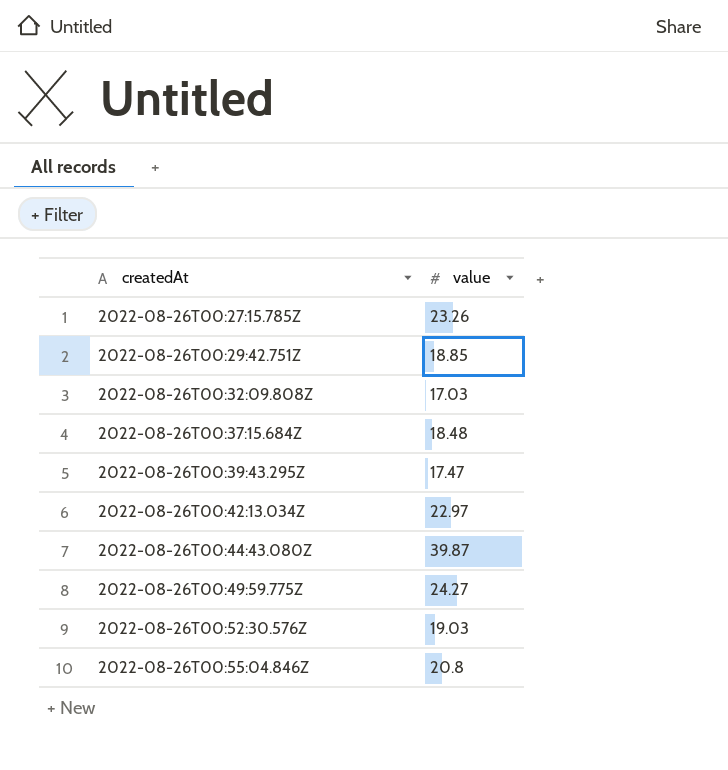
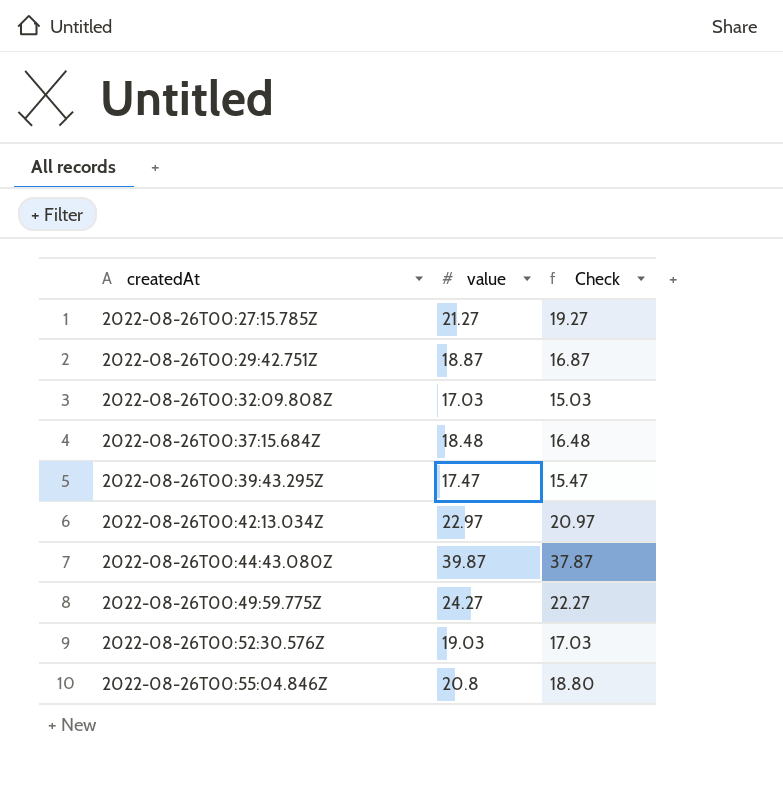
column Check | formula: none -> [value] - 2
2022-08-26T00:27:15.785Z | value: 23.26 -> 21.27
2022-08-26T00:29:42.751Z | value: 18.85 -> 18.87

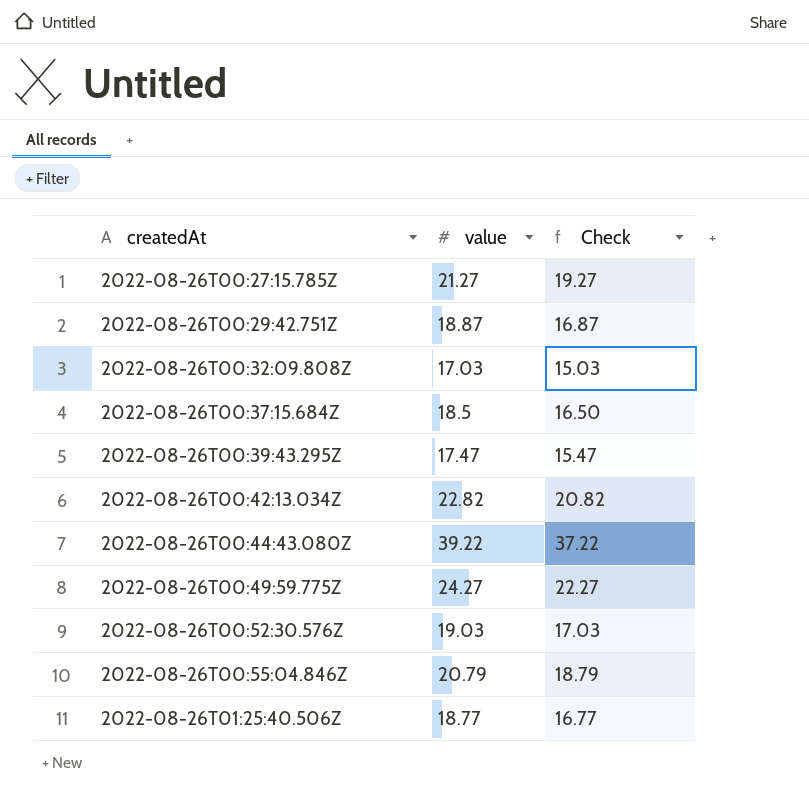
2022-08-26T00:37:15.684Z | value: 18.48 -> 18.5
2022-08-26T00:37:15.684Z | Check: 16.48 -> 16.50
2022-08-26T00:42:13.034Z | value: 22.97 -> 22.82
2022-08-26T00:42:13.034Z | Check: 20.97 -> 20.82
2022-08-26T00:44:43.080Z | value: 39.87 -> 39.22
2022-08-26T00:44:43.080Z | Check: 37.87 -> 37.22
2022-08-26T00:55:04.846Z | value: 20.8 -> 20.79
2022-08-26T00:55:04.846Z | Check: 18.80 -> 18.79
row 2022-08-26T01:25:40.506Z: none -> 18.77 | 16.77

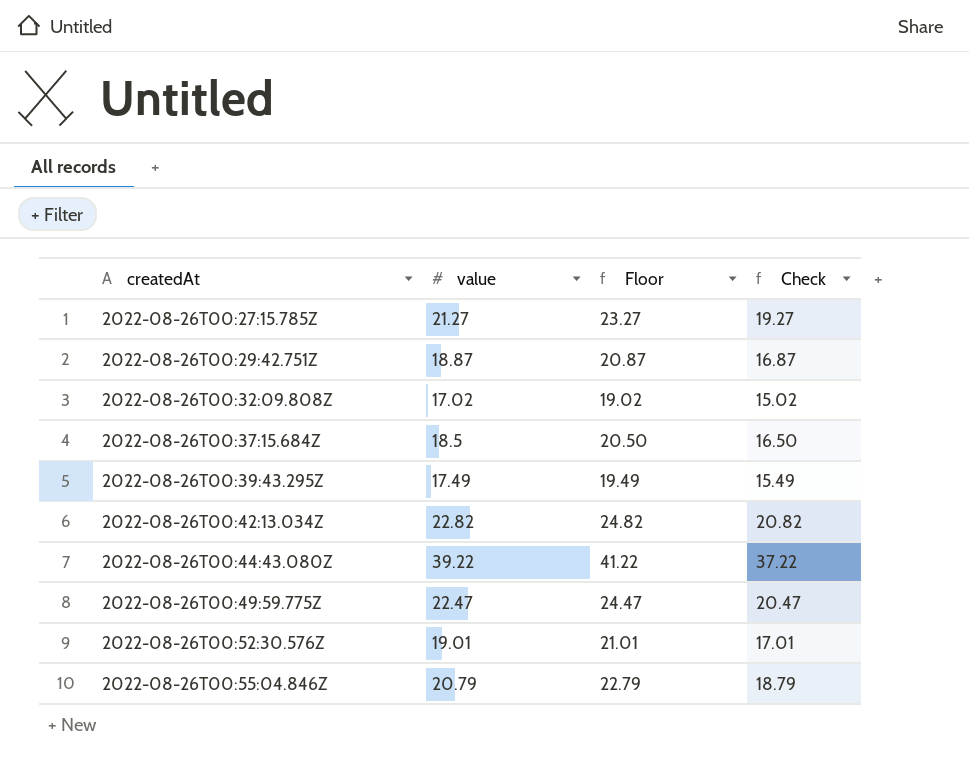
column Floor | formula: none -> [value] + 2
row 2022-08-26T01:25:40.506Z: 18.77 | 16.77 -> none
2022-08-26T00:32:09.808Z | value: 17.03 -> 17.02
2022-08-26T00:32:09.808Z | Check: 15.03 -> 15.02
2022-08-26T00:39:43.295Z | value: 17.47 -> 17.49
2022-08-26T00:39:43.295Z | Check: 15.47 -> 15.49
2022-08-26T00:49:59.775Z | value: 24.27 -> 22.47
2022-08-26T00:49:59.775Z | Check: 22.27 -> 20.47
2022-08-26T00:52:30.576Z | value: 19.03 -> 19.01
2022-08-26T00:52:30.576Z | Check: 17.03 -> 17.01

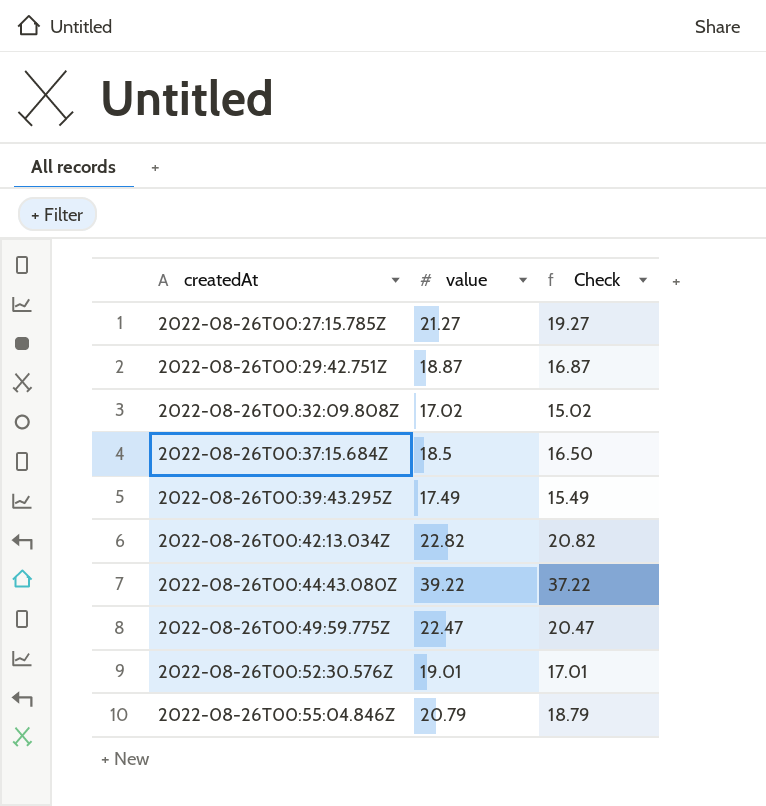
column Floor | formula: [value] + 2 -> none

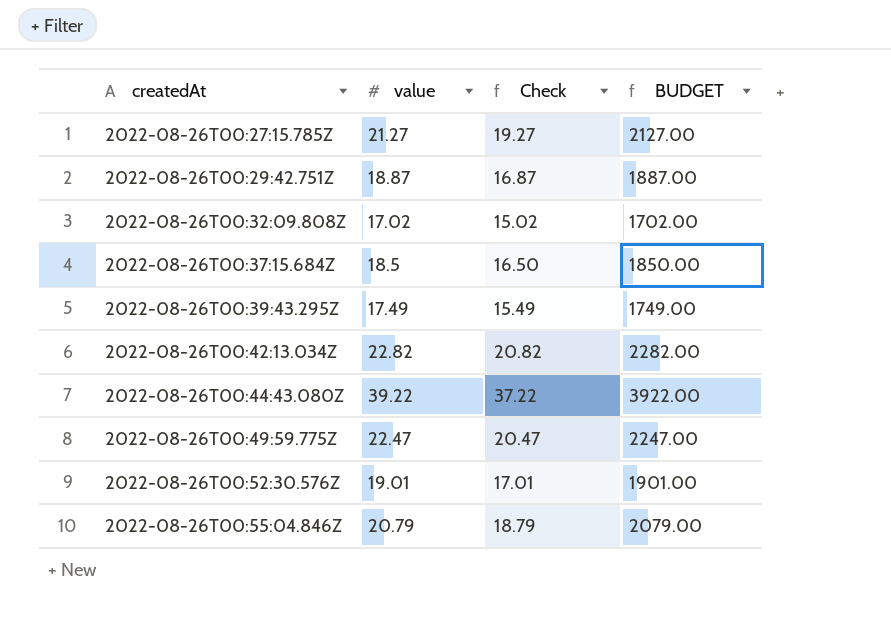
column BUDGET | formula: none -> [value] * 100

